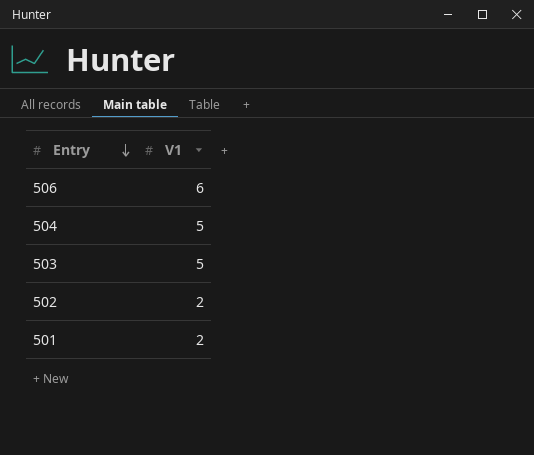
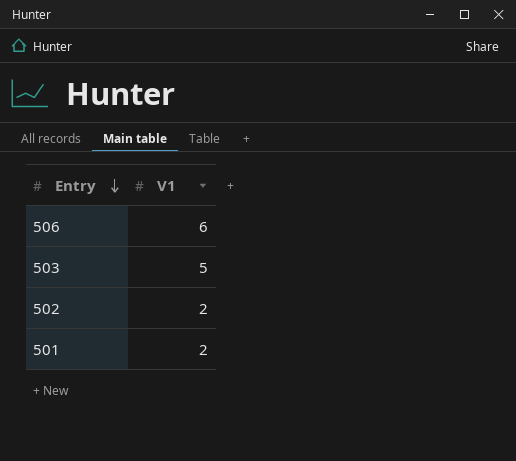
row 504: 5 -> none

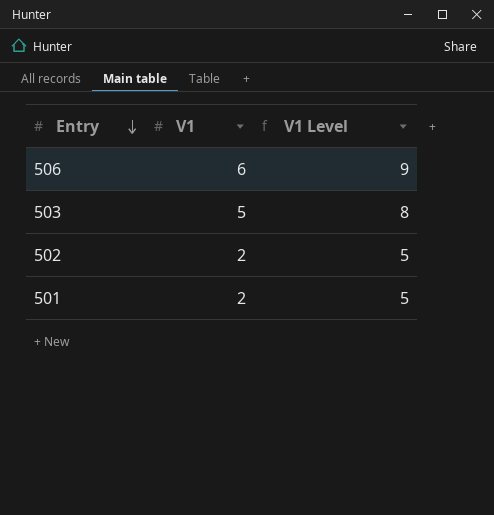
column V1 Level | formula: none -> [V1] + 3

